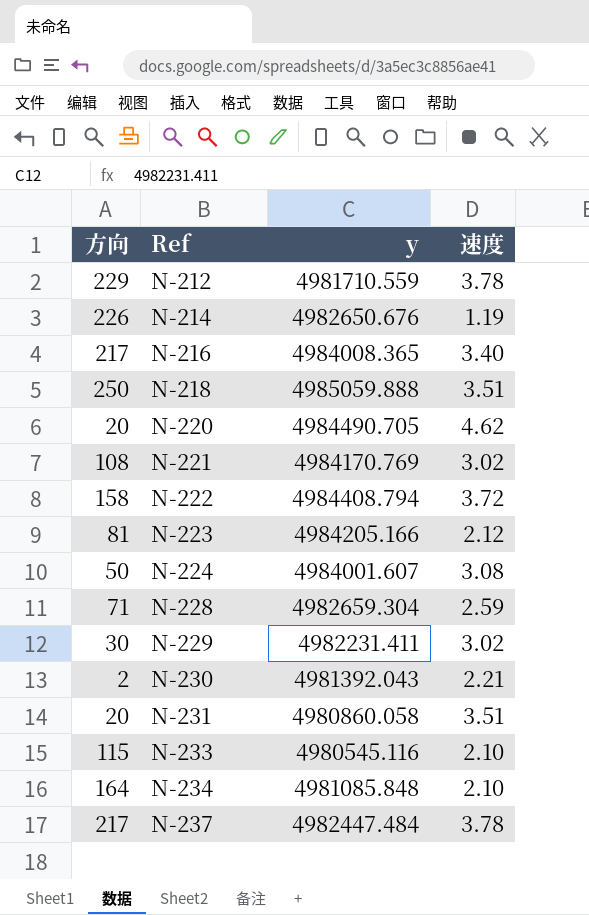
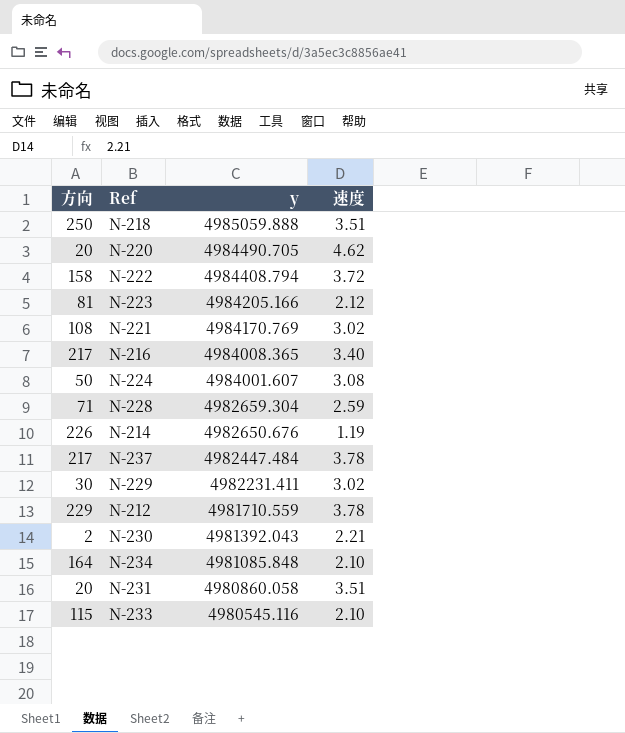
row order: Ref ascending -> y descending

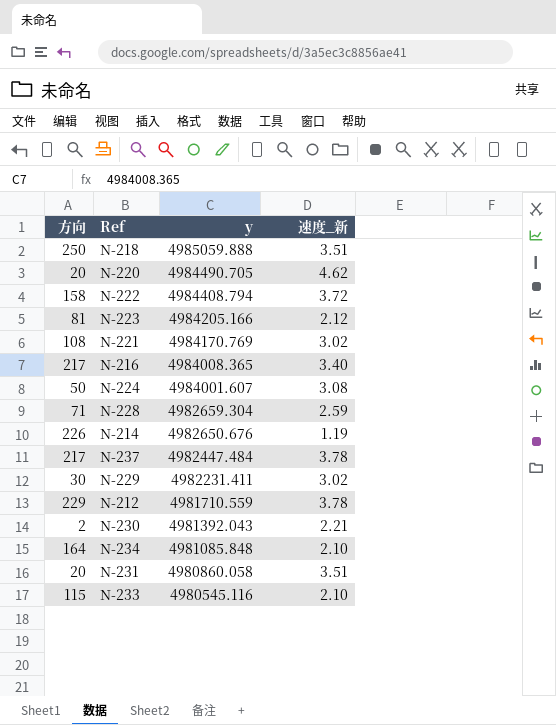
column name: 速度 -> 速度_新

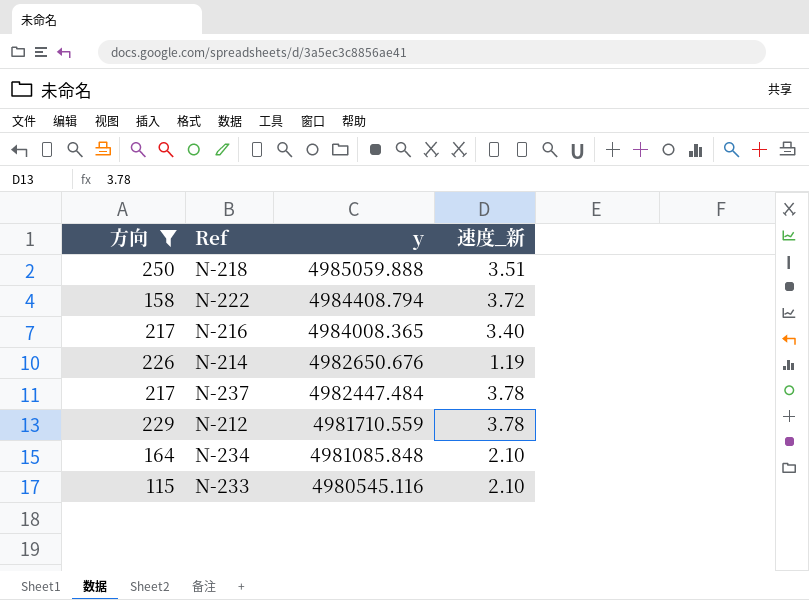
filter: none -> 方向 >= 115

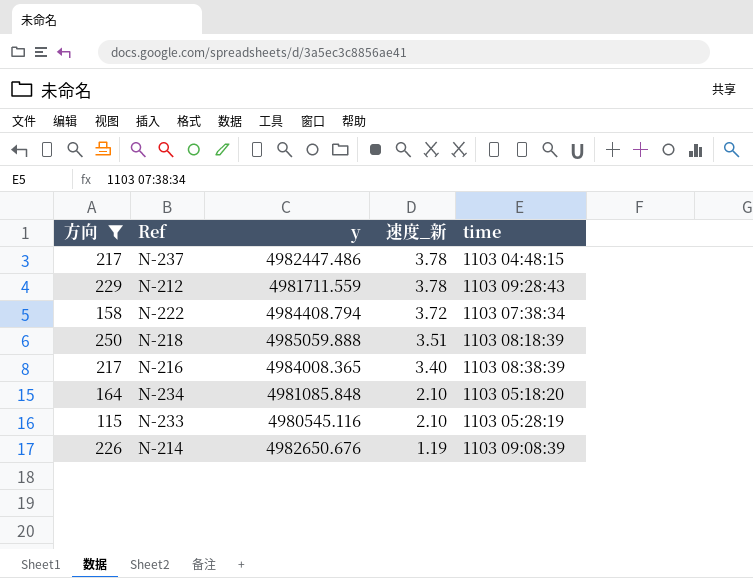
row order: y descending -> 速度_新 descending
column time | position: none -> 5
N-237 | y: 4982447.484 -> 4982447.486
N-212 | y: 4981710.559 -> 4981711.559

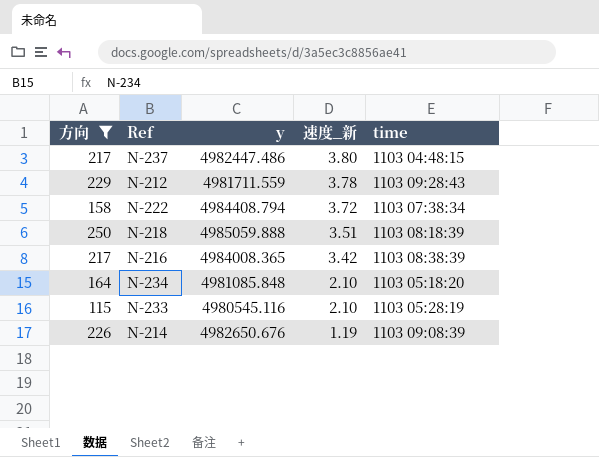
N-237 | 速度_新: 3.78 -> 3.80
N-216 | 速度_新: 3.40 -> 3.42

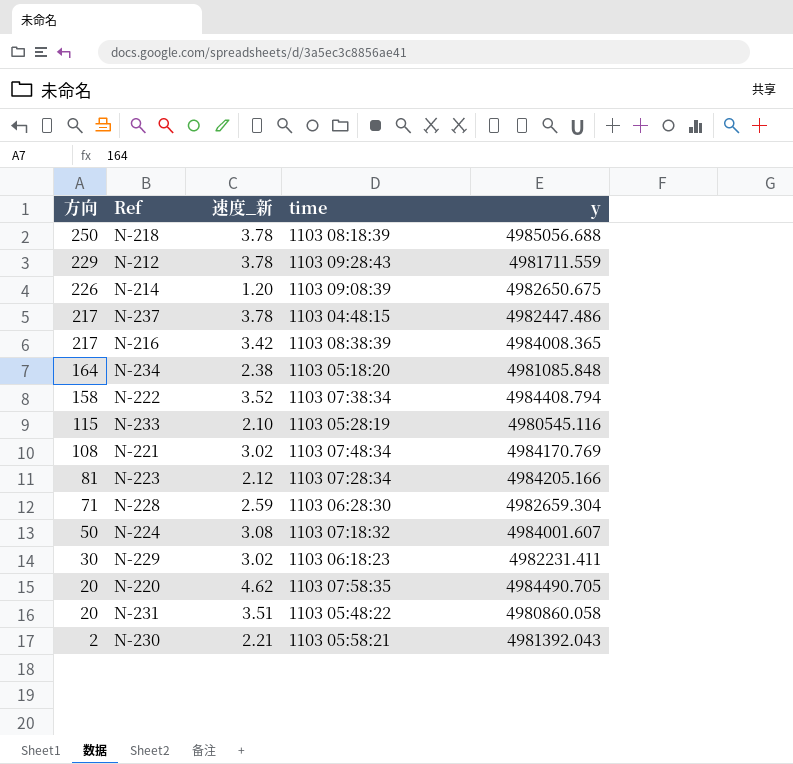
filter: 方向 >= 115 -> none
row order: 速度_新 descending -> 方向 descending
column y | position: 3 -> 5
N-218 | 速度_新: 3.51 -> 3.78
N-218 | y: 4985059.888 -> 4985056.688
N-214 | 速度_新: 1.19 -> 1.20
N-214 | y: 4982650.676 -> 4982650.675
N-237 | 速度_新: 3.80 -> 3.78
N-234 | 速度_新: 2.10 -> 2.38
N-222 | 速度_新: 3.72 -> 3.52

